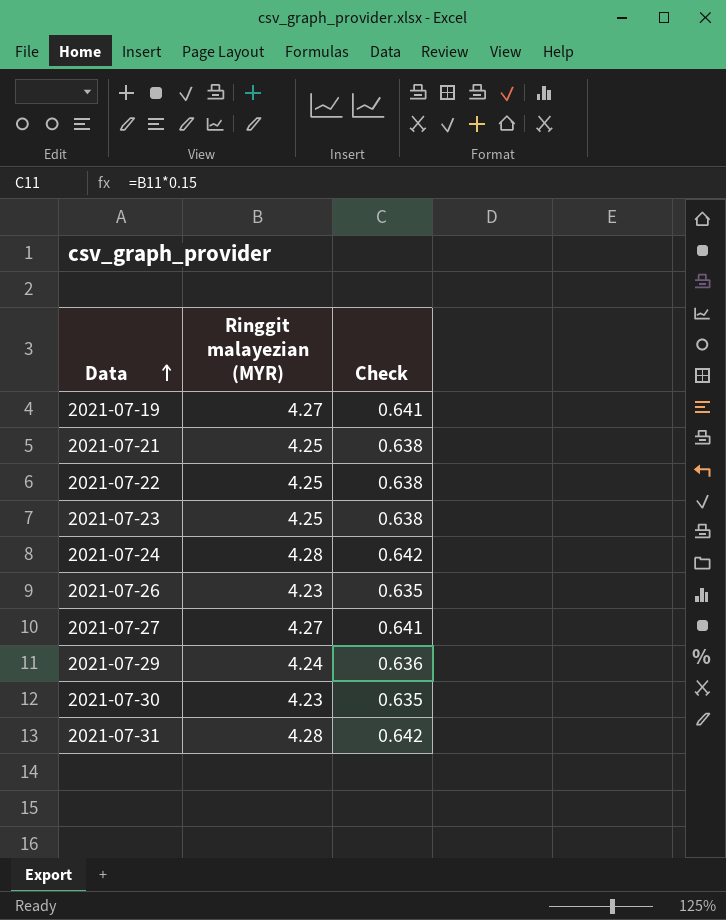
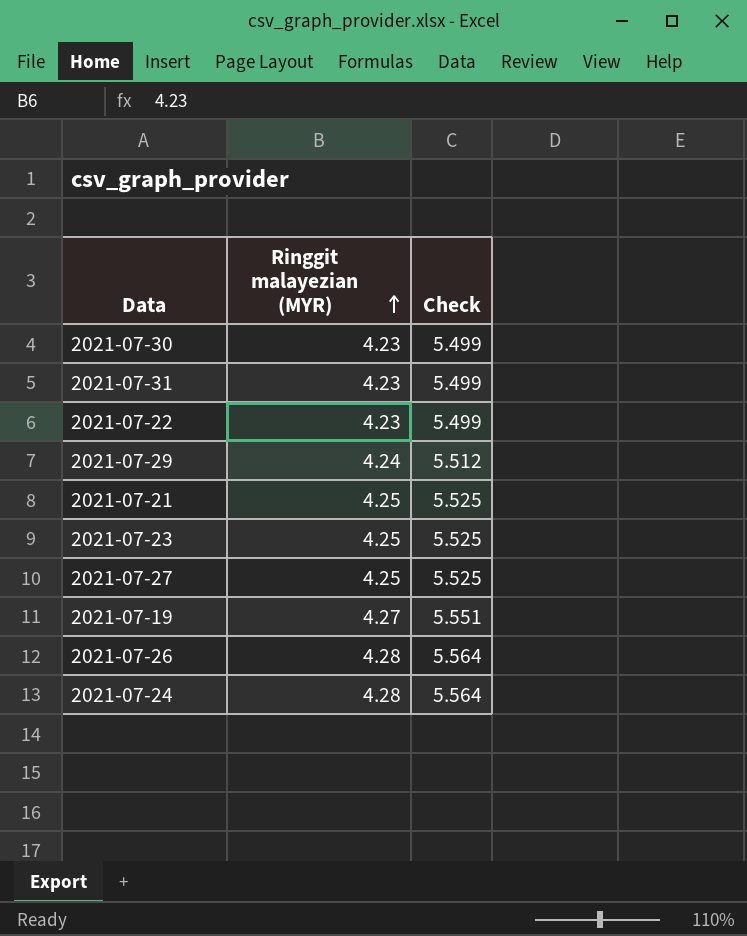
row order: Data ascending -> Ringgit malayezian (MYR) ascending
column Check | formula: [Ringgit malayezian (MYR)] * 0.15 -> [Ringgit malayezian (MYR)] * 1.3
2021-07-31 | Ringgit malayezian (MYR): 4.28 -> 4.23
2021-07-22 | Ringgit malayezian (MYR): 4.25 -> 4.23
2021-07-27 | Ringgit malayezian (MYR): 4.27 -> 4.25
2021-07-26 | Ringgit malayezian (MYR): 4.23 -> 4.28

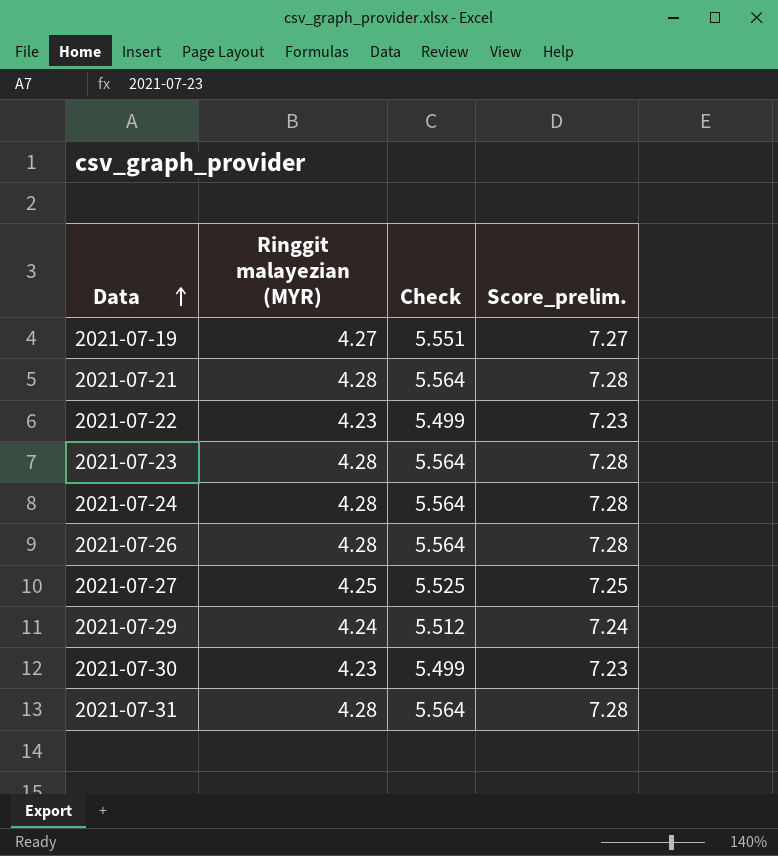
row order: Ringgit malayezian (MYR) ascending -> Data ascending
column Score_prelim. | formula: none -> [Ringgit malayezian (MYR)] + 3
2021-07-21 | Ringgit malayezian (MYR): 4.25 -> 4.28
2021-07-21 | Check: 5.525 -> 5.564
2021-07-23 | Ringgit malayezian (MYR): 4.25 -> 4.28
2021-07-23 | Check: 5.525 -> 5.564
2021-07-31 | Ringgit malayezian (MYR): 4.23 -> 4.28
2021-07-31 | Check: 5.499 -> 5.564

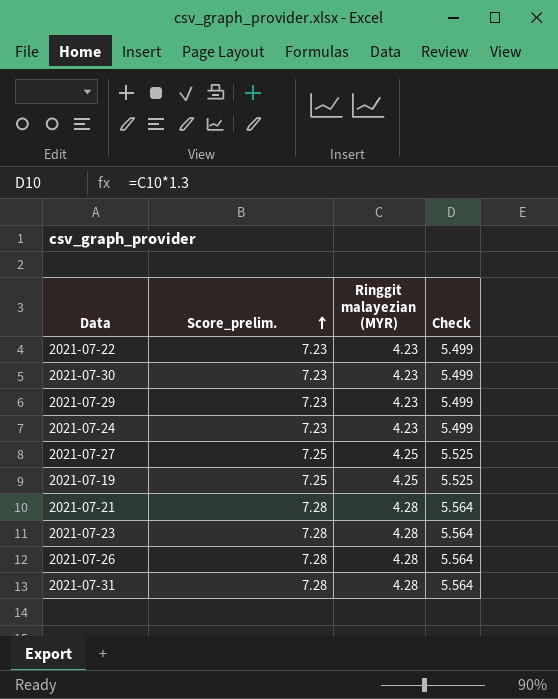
row order: Data ascending -> Score_prelim. ascending
column Score_prelim. | position: 4 -> 2
2021-07-29 | Score_prelim.: 7.24 -> 7.23
2021-07-29 | Ringgit malayezian (MYR): 4.24 -> 4.23
2021-07-29 | Check: 5.512 -> 5.499
2021-07-24 | Score_prelim.: 7.28 -> 7.23
2021-07-24 | Ringgit malayezian (MYR): 4.28 -> 4.23
2021-07-24 | Check: 5.564 -> 5.499
2021-07-19 | Score_prelim.: 7.27 -> 7.25
2021-07-19 | Ringgit malayezian (MYR): 4.27 -> 4.25
2021-07-19 | Check: 5.551 -> 5.525

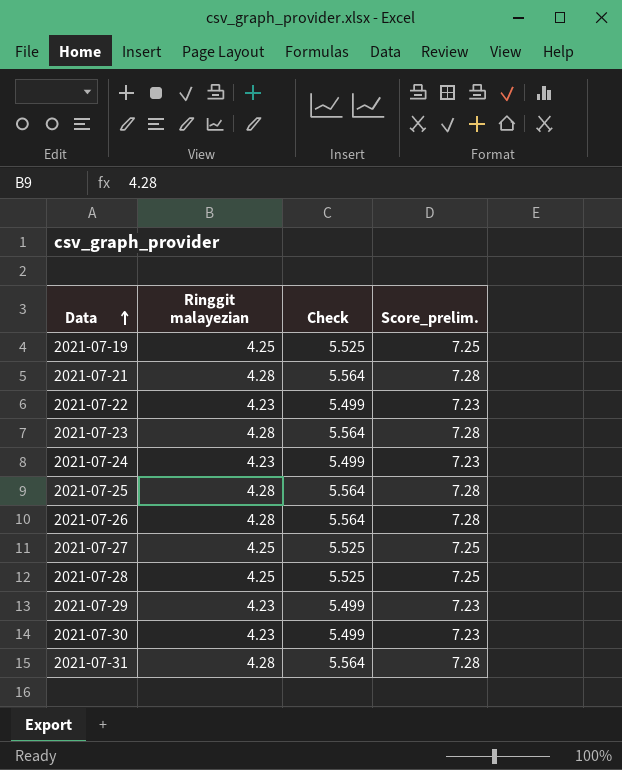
row order: Score_prelim. ascending -> Data ascending
column name: Ringgit malayezian (MYR) -> Ringgit malayezian
column Score_prelim. | position: 2 -> 4
row 2021-07-25: none -> 4.28 | 5.564 | 7.28
row 2021-07-28: none -> 4.25 | 5.525 | 7.25

